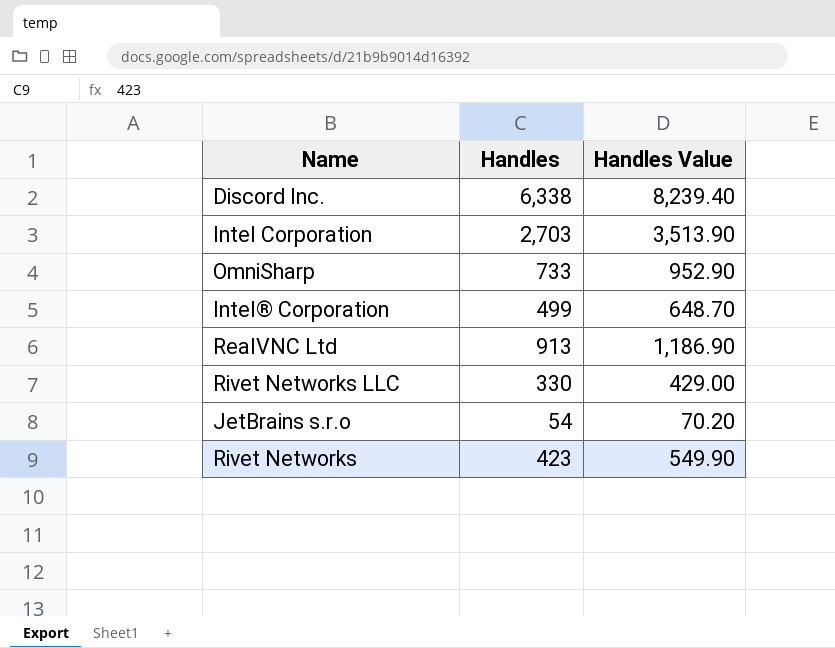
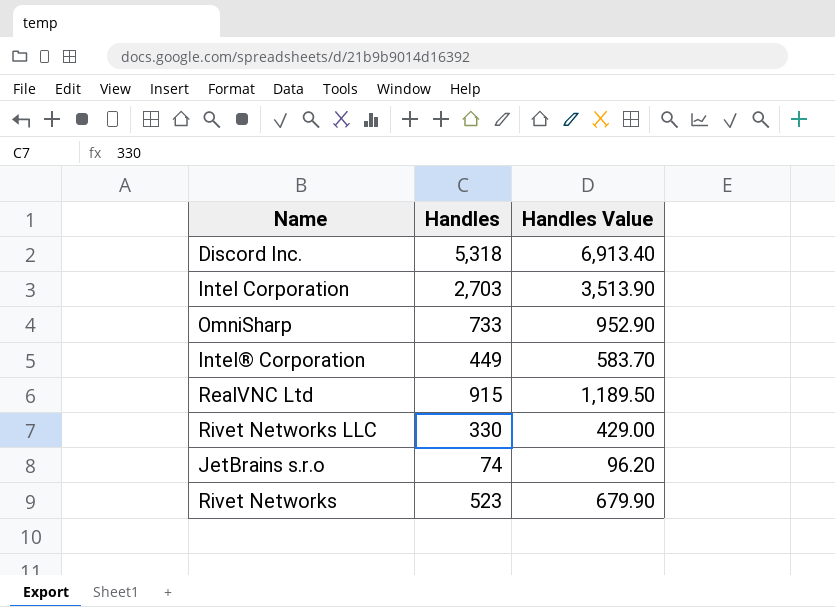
Discord Inc. | Handles: 6,338 -> 5,318
Discord Inc. | Handles Value: 8,239.40 -> 6,913.40
Intel® Corporation | Handles: 499 -> 449
Intel® Corporation | Handles Value: 648.70 -> 583.70
RealVNC Ltd | Handles: 913 -> 915
RealVNC Ltd | Handles Value: 1,186.90 -> 1,189.50
JetBrains s.r.o | Handles: 54 -> 74
JetBrains s.r.o | Handles Value: 70.20 -> 96.20
Rivet Networks | Handles: 423 -> 523
Rivet Networks | Handles Value: 549.90 -> 679.90

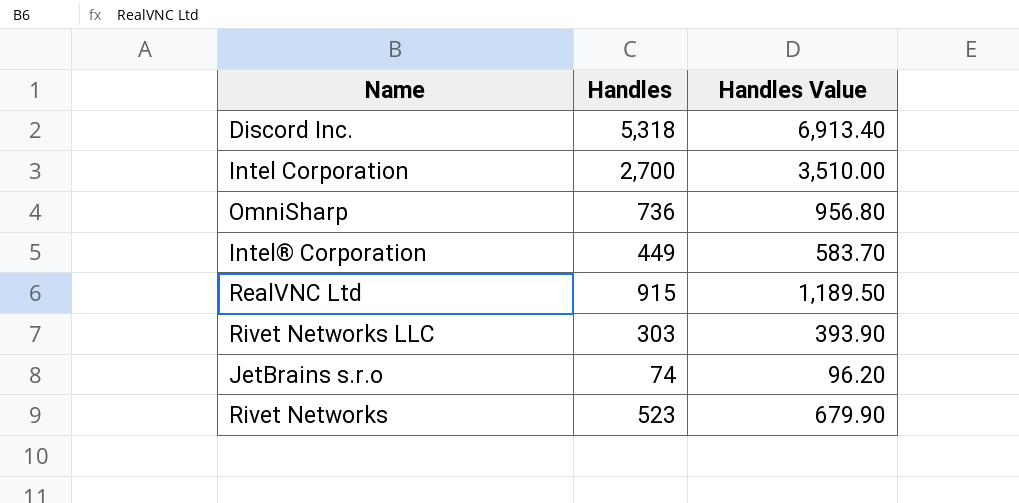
Intel Corporation | Handles: 2,703 -> 2,700
Intel Corporation | Handles Value: 3,513.90 -> 3,510.00
OmniSharp | Handles: 733 -> 736
OmniSharp | Handles Value: 952.90 -> 956.80
Rivet Networks LLC | Handles: 330 -> 303
Rivet Networks LLC | Handles Value: 429.00 -> 393.90

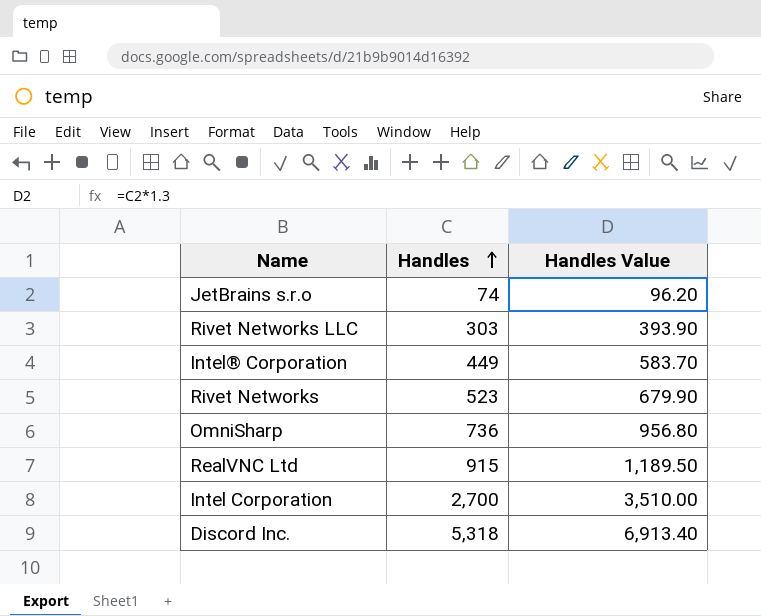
row order: none -> Handles ascending

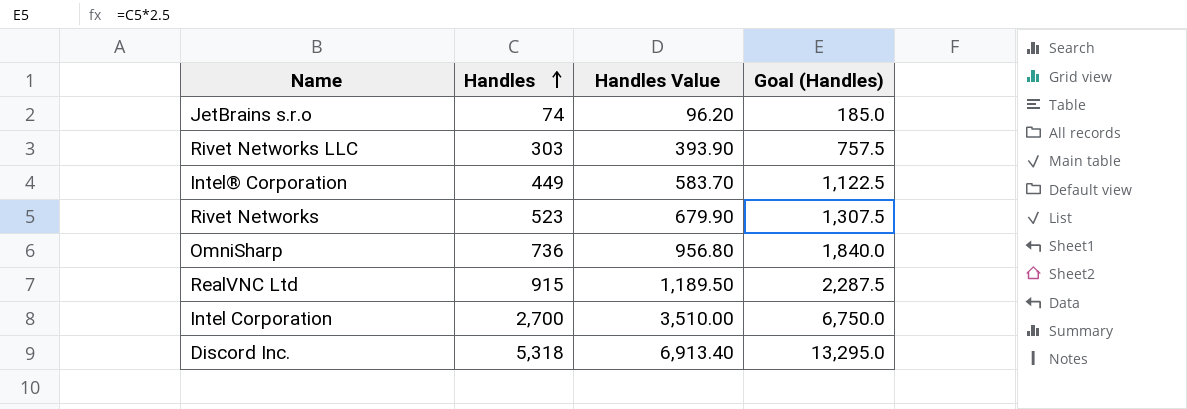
column Goal (Handles) | formula: none -> [Handles] * 2.5

